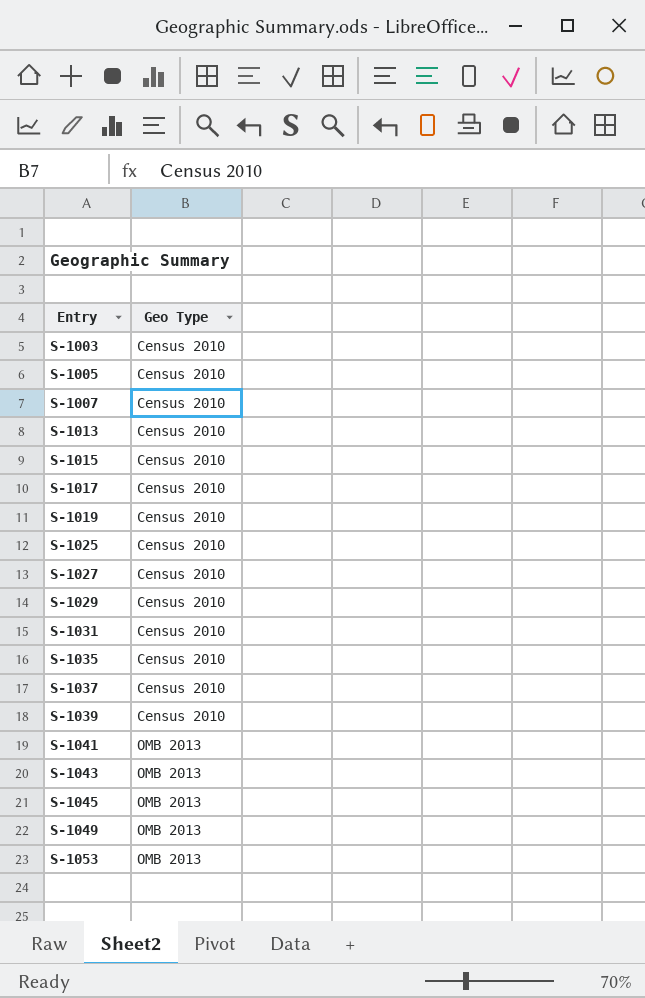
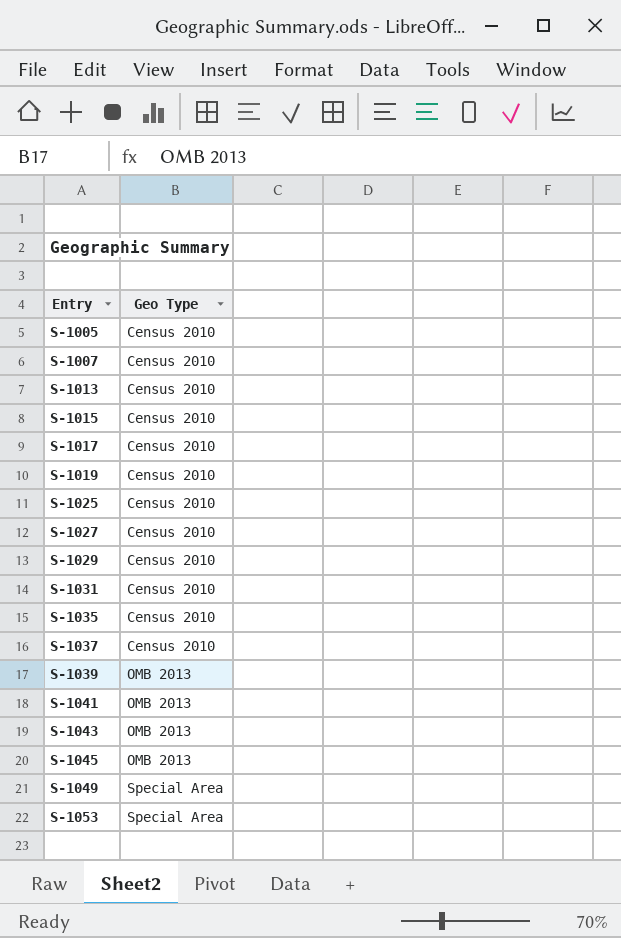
row S-1003: Census 2010 -> none
S-1039 | Geo Type: Census 2010 -> OMB 2013
S-1049 | Geo Type: OMB 2013 -> Special Area
S-1053 | Geo Type: OMB 2013 -> Special Area

